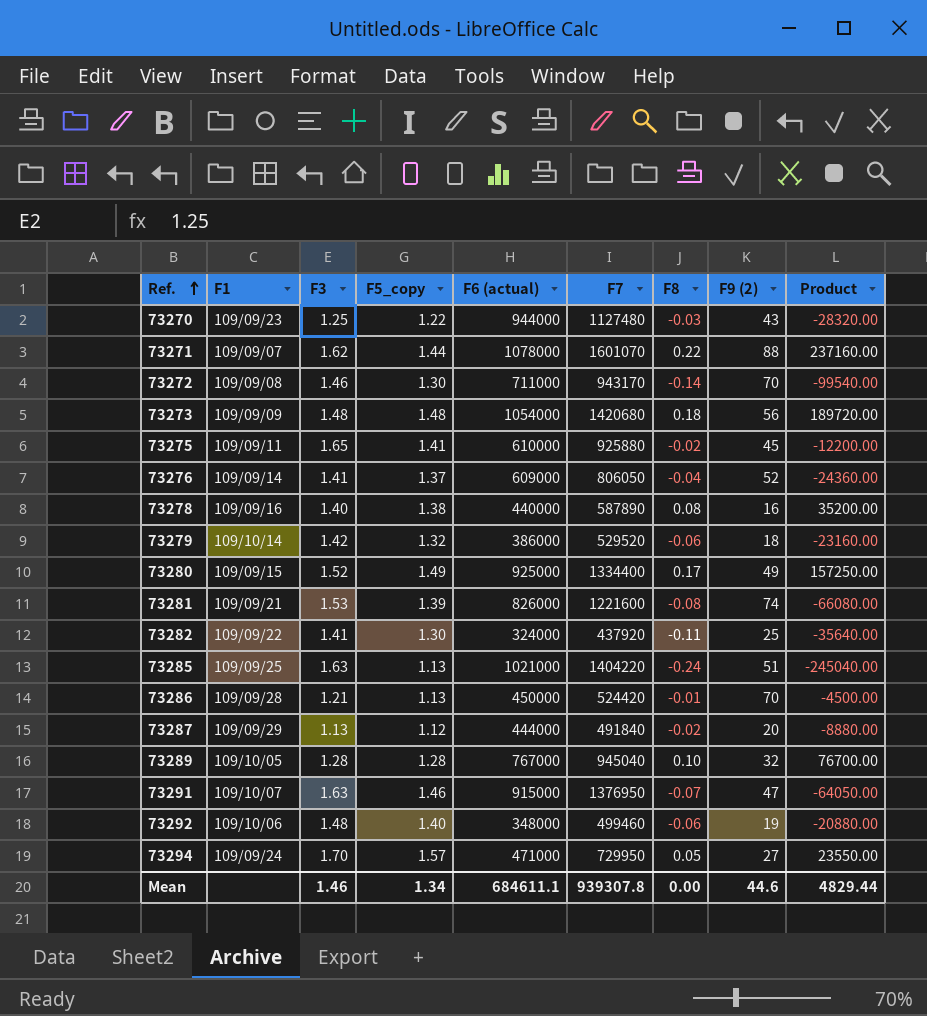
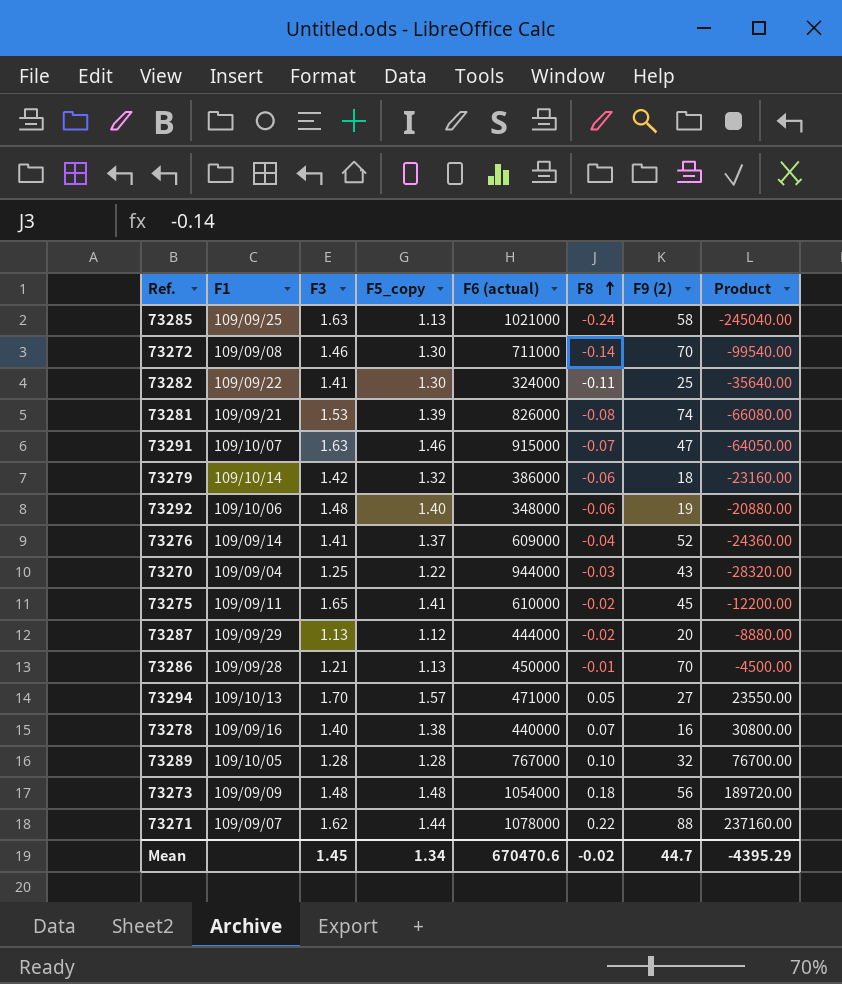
row order: Ref. ascending -> F8 ascending
column F7 | position: 6 -> none
row 73280: 109/09/15 | 1.52 | 1.49 | 925000 | 1334400 | 0.17 | 49 | 157250.00 -> none
73285 | F9 (2): 51 -> 58
73270 | F1: 109/09/23 -> 109/09/04
73294 | F1: 109/09/24 -> 109/10/13
73278 | F8: 0.08 -> 0.07
73278 | Product: 35200.00 -> 30800.00
Mean | F3: 1.46 -> 1.45
Mean | F6 (actual): 684611.1 -> 670470.6
Mean | F8: 0.00 -> -0.02
Mean | F9 (2): 44.6 -> 44.7
Mean | Product: 4829.44 -> -4395.29

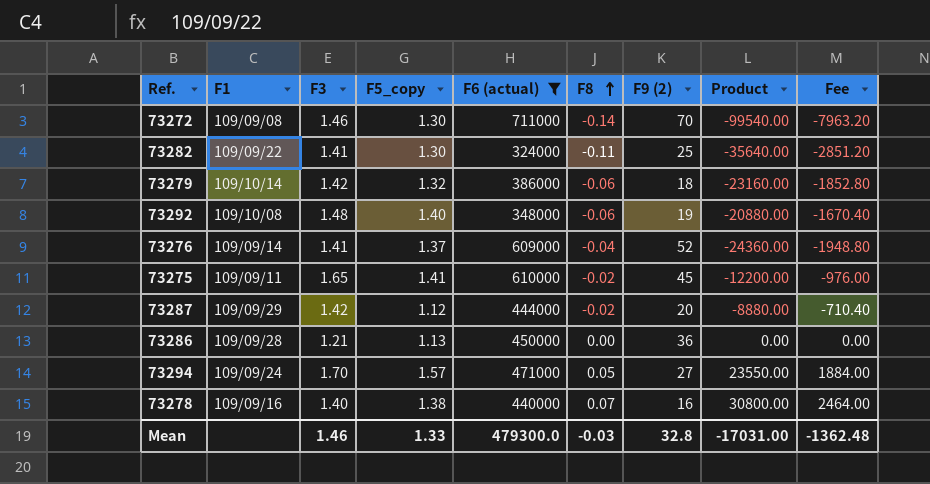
filter: none -> F6 (actual) <= 711000
column Fee | formula: none -> [Product] * 0.08
73292 | F1: 109/10/06 -> 109/10/08
73287 | F3: 1.13 -> 1.42
73286 | F8: -0.01 -> 0.00
73286 | F9 (2): 70 -> 36
73286 | Product: -4500.00 -> 0.00
73294 | F1: 109/10/13 -> 109/09/24
Mean | F3: 1.45 -> 1.46
Mean | F5_copy: 1.34 -> 1.33
Mean | F6 (actual): 670470.6 -> 479300.0
Mean | F8: -0.02 -> -0.03
Mean | F9 (2): 44.7 -> 32.8
Mean | Product: -4395.29 -> -17031.00

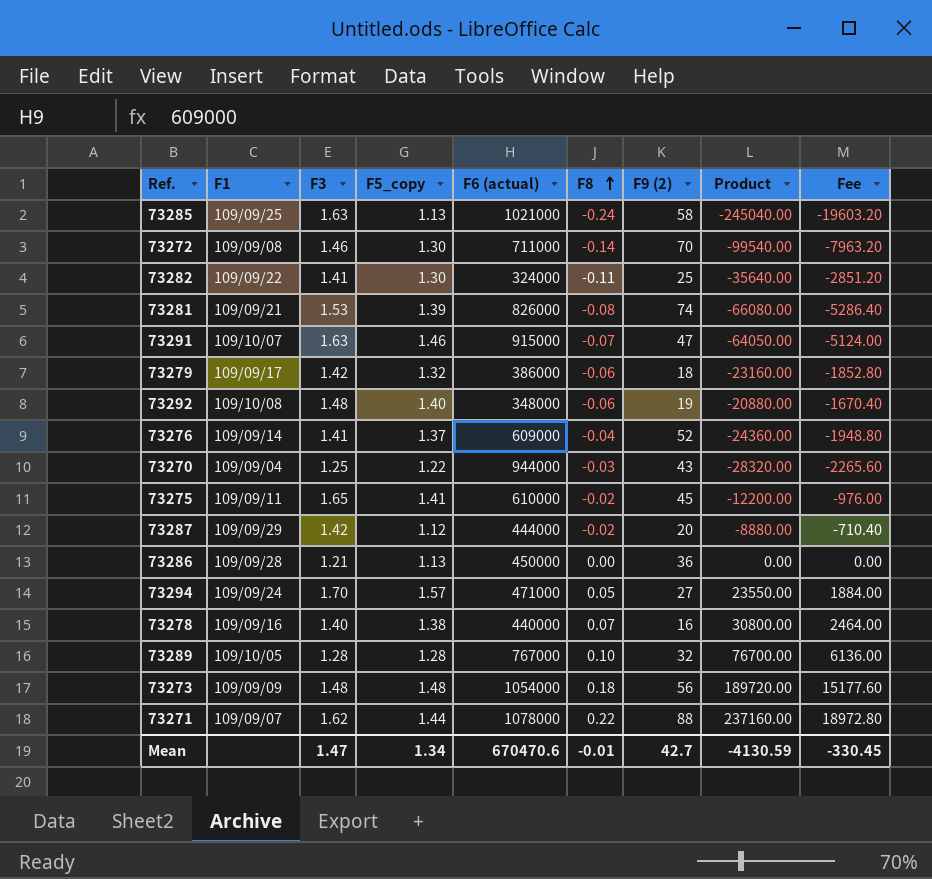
filter: F6 (actual) <= 711000 -> none
73279 | F1: 109/10/14 -> 109/09/17
Mean | F3: 1.46 -> 1.47
Mean | F5_copy: 1.33 -> 1.34
Mean | F6 (actual): 479300.0 -> 670470.6
Mean | F8: -0.03 -> -0.01
Mean | F9 (2): 32.8 -> 42.7
Mean | Product: -17031.00 -> -4130.59
Mean | Fee: -1362.48 -> -330.45

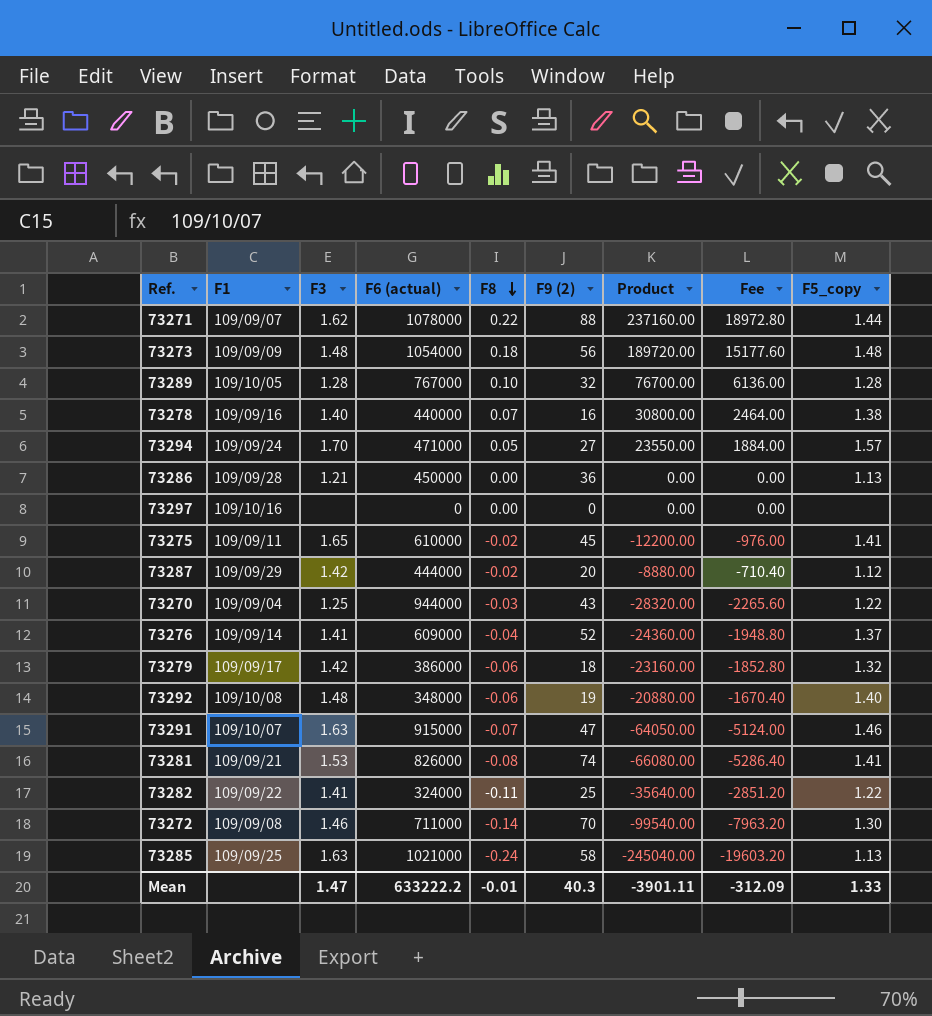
row order: F8 ascending -> F8 descending
column F5_copy | position: 4 -> 9
row 73297: none -> 109/10/16 | none | 0 | 0.00 | 0 | 0.00 | 0.00 | none
73281 | F5_copy: 1.39 -> 1.41
73282 | F5_copy: 1.30 -> 1.22
Mean | F6 (actual): 670470.6 -> 633222.2
Mean | F9 (2): 42.7 -> 40.3
Mean | Product: -4130.59 -> -3901.11
Mean | Fee: -330.45 -> -312.09
Mean | F5_copy: 1.34 -> 1.33

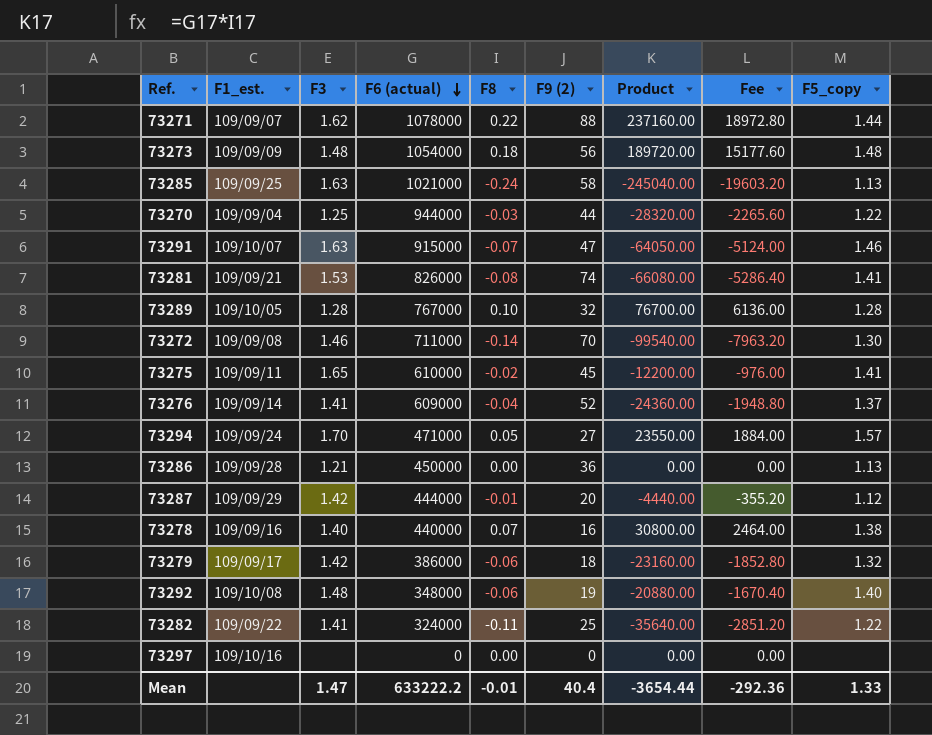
row order: F8 descending -> F6 (actual) descending
column name: F1 -> F1_est.
73270 | F9 (2): 43 -> 44
73287 | F8: -0.02 -> -0.01
73287 | Product: -8880.00 -> -4440.00
73287 | Fee: -710.40 -> -355.20
Mean | F9 (2): 40.3 -> 40.4
Mean | Product: -3901.11 -> -3654.44
Mean | Fee: -312.09 -> -292.36

